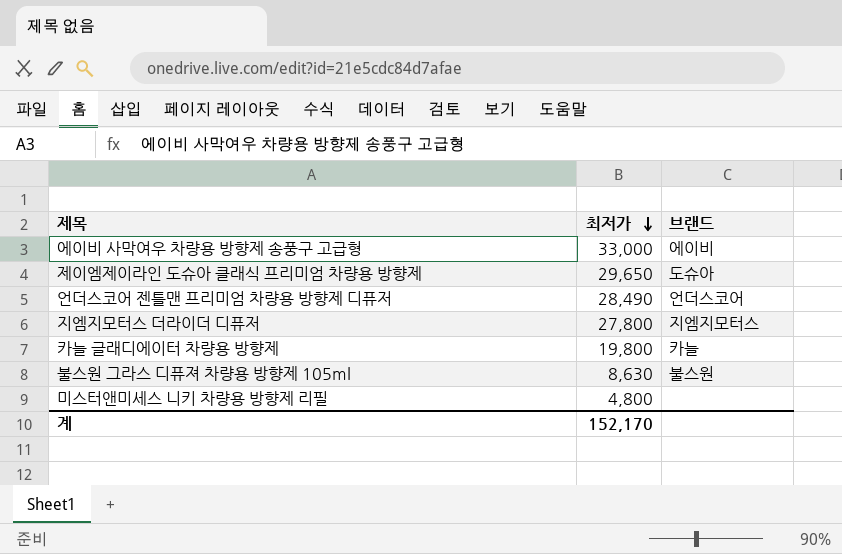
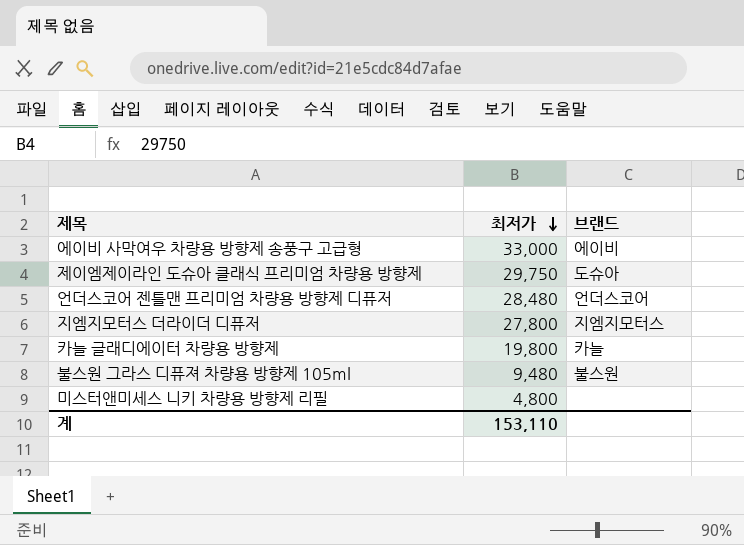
제이엠제이라인 도슈아 클래식 프리미엄 차량용 방향제 | 최저가: 29,650 -> 29,750
언더스코어 젠틀맨 프리미엄 차량용 방향제 디퓨저 | 최저가: 28,490 -> 28,480
불스원 그라스 디퓨져 차량용 방향제 105ml | 최저가: 8,630 -> 9,480
계 | 최저가: 152,170 -> 153,110

